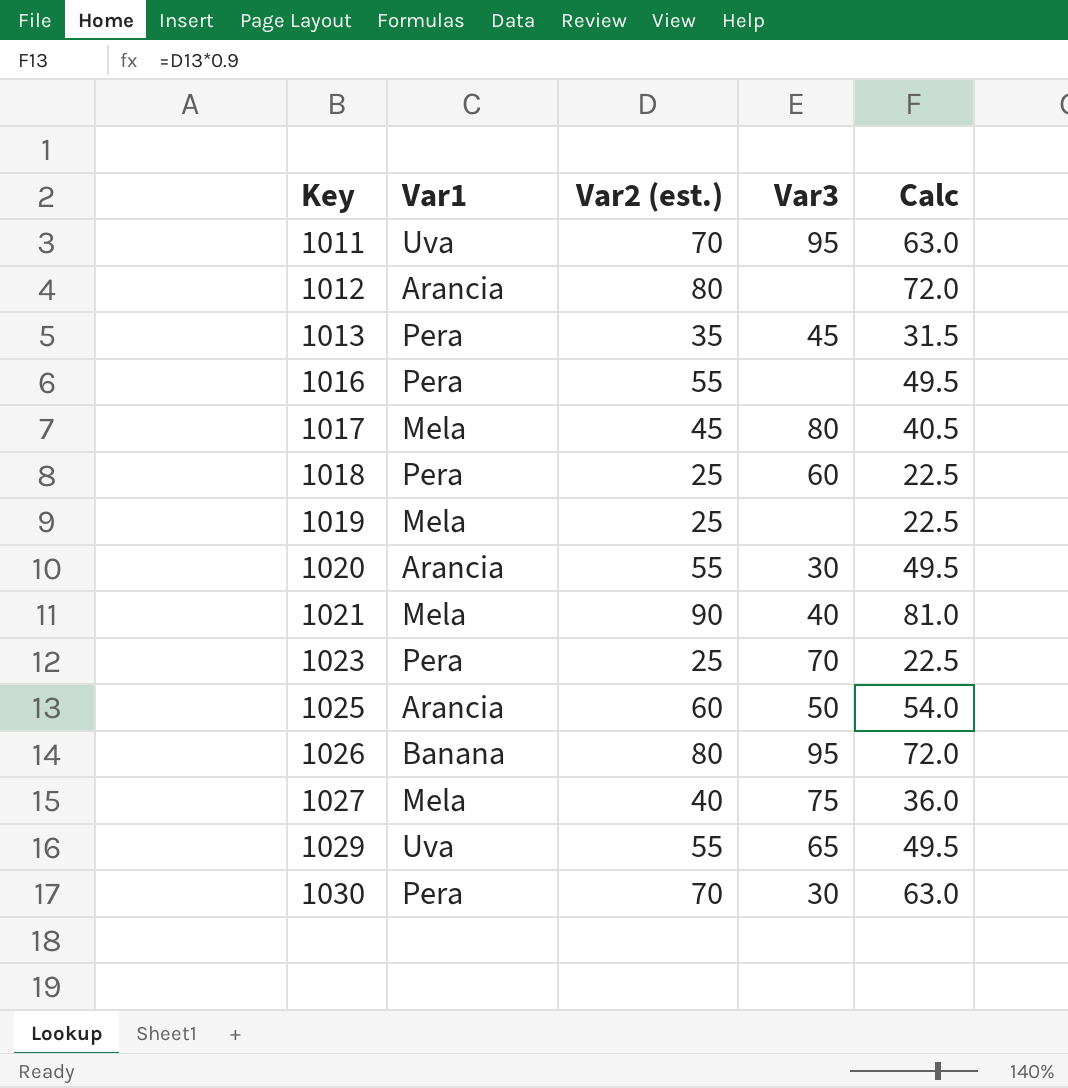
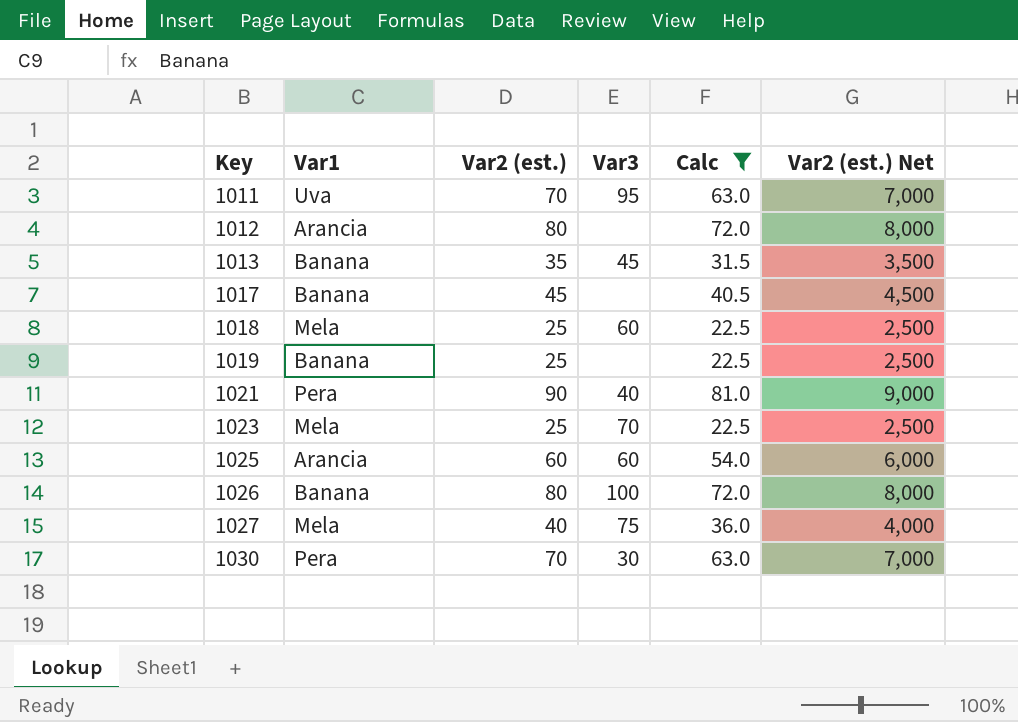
filter: none -> Calc != 49.5
column Var2 (est.) Net | formula: none -> [Var2 (est.)] * 100
1013 | Var1: Pera -> Banana
1017 | Var1: Mela -> Banana
1017 | Var3: 80 -> none
1018 | Var1: Pera -> Mela
1019 | Var1: Mela -> Banana
1021 | Var1: Mela -> Pera
1023 | Var1: Pera -> Mela
1025 | Var3: 50 -> 60
1026 | Var3: 95 -> 100

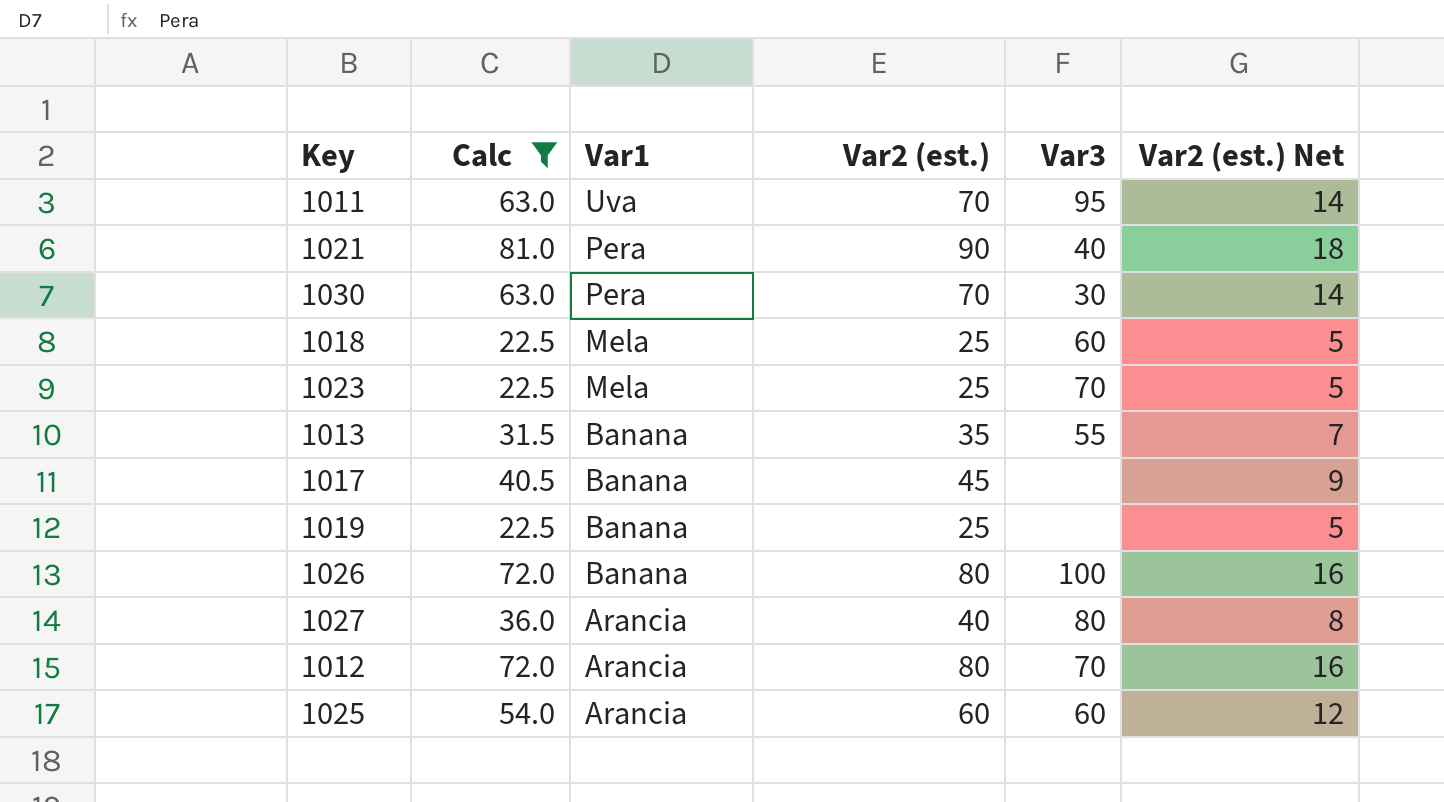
row order: Key ascending -> Var1 descending
column Calc | position: 5 -> 2
column Var2 (est.) Net | formula: [Var2 (est.)] * 100 -> [Var2 (est.)] * 0.2
1013 | Var3: 45 -> 55
1027 | Var1: Mela -> Arancia
1027 | Var3: 75 -> 80
1012 | Var3: none -> 70

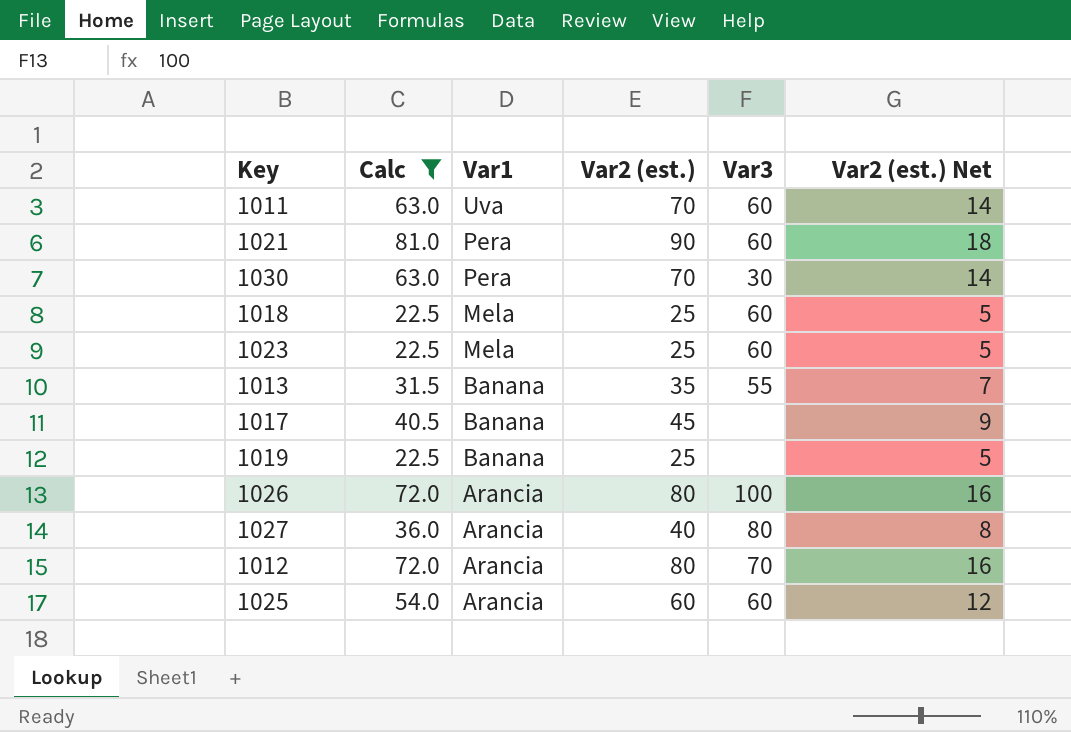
1011 | Var3: 95 -> 60
1021 | Var3: 40 -> 60
1023 | Var3: 70 -> 60
1026 | Var1: Banana -> Arancia

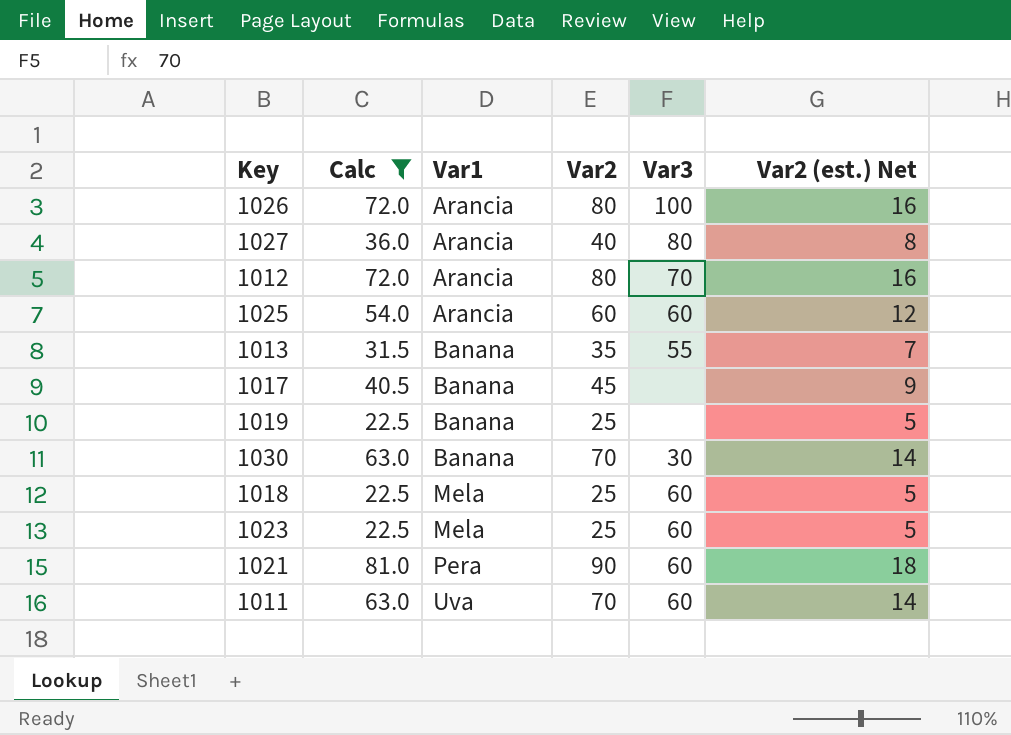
row order: Var1 descending -> Var1 ascending
column name: Var2 (est.) -> Var2
1030 | Var1: Pera -> Banana

